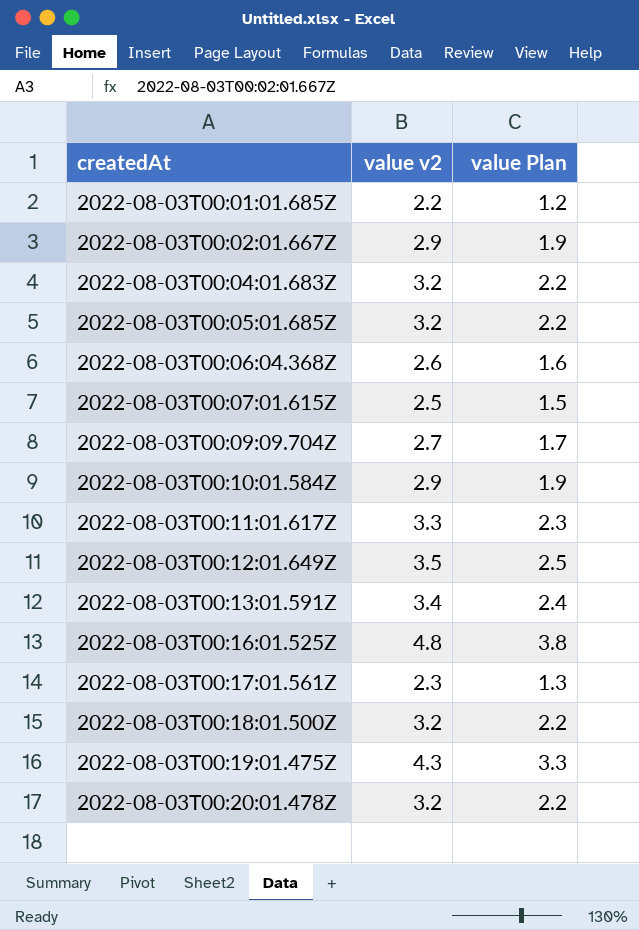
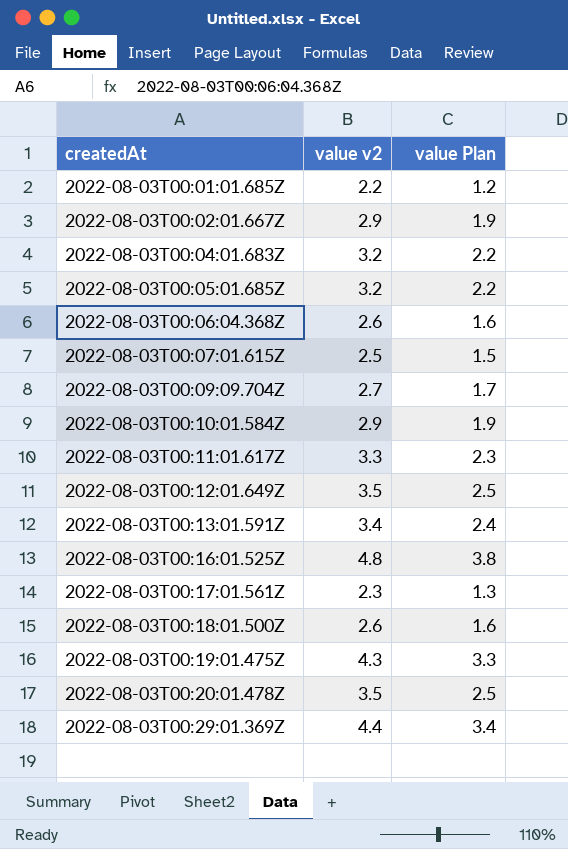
2022-08-03T00:18:01.500Z | value v2: 3.2 -> 2.6
2022-08-03T00:18:01.500Z | value Plan: 2.2 -> 1.6
2022-08-03T00:20:01.478Z | value v2: 3.2 -> 3.5
2022-08-03T00:20:01.478Z | value Plan: 2.2 -> 2.5
row 2022-08-03T00:29:01.369Z: none -> 4.4 | 3.4

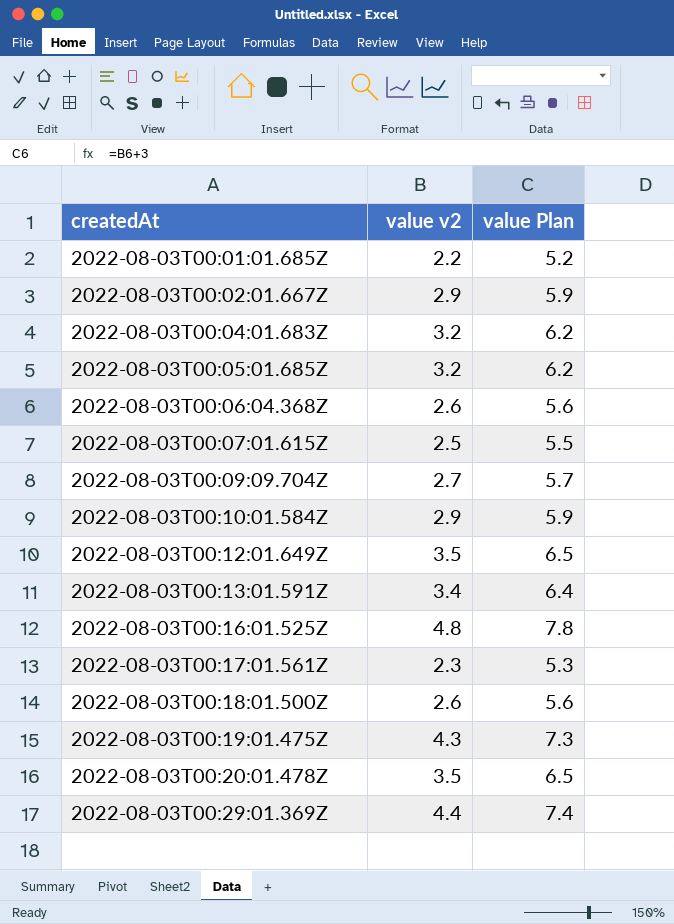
column value Plan | formula: [value v2] - 1 -> [value v2] + 3
row 2022-08-03T00:11:01.617Z: 3.3 | 2.3 -> none

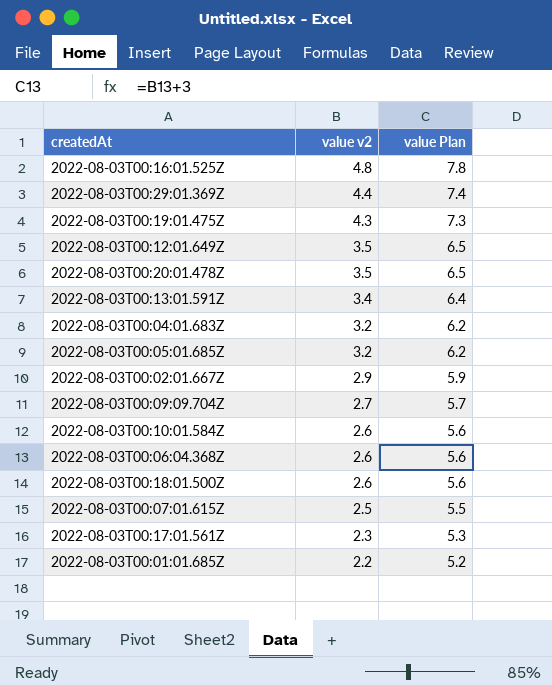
row order: createdAt ascending -> value v2 descending
2022-08-03T00:10:01.584Z | value v2: 2.9 -> 2.6
2022-08-03T00:10:01.584Z | value Plan: 5.9 -> 5.6

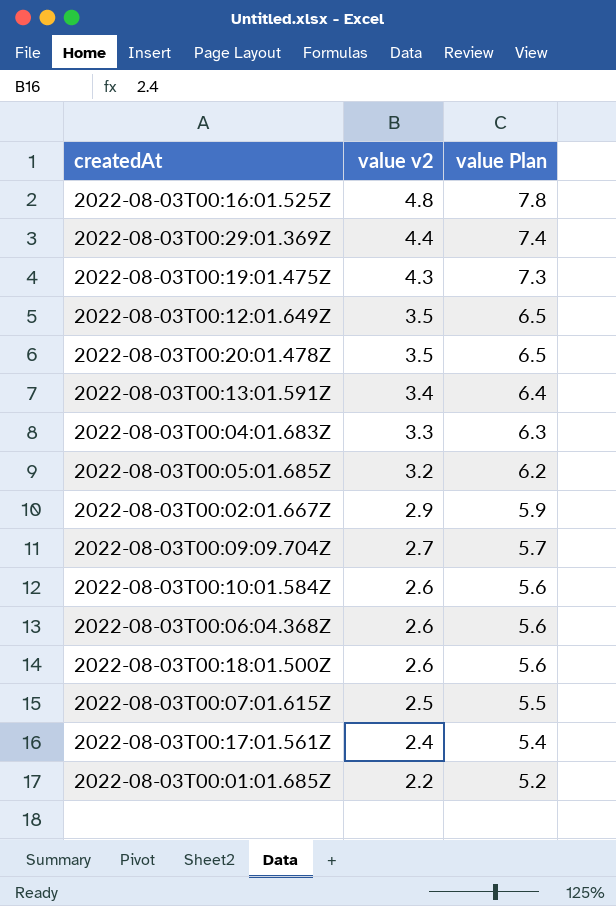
2022-08-03T00:04:01.683Z | value v2: 3.2 -> 3.3
2022-08-03T00:04:01.683Z | value Plan: 6.2 -> 6.3
2022-08-03T00:17:01.561Z | value v2: 2.3 -> 2.4
2022-08-03T00:17:01.561Z | value Plan: 5.3 -> 5.4

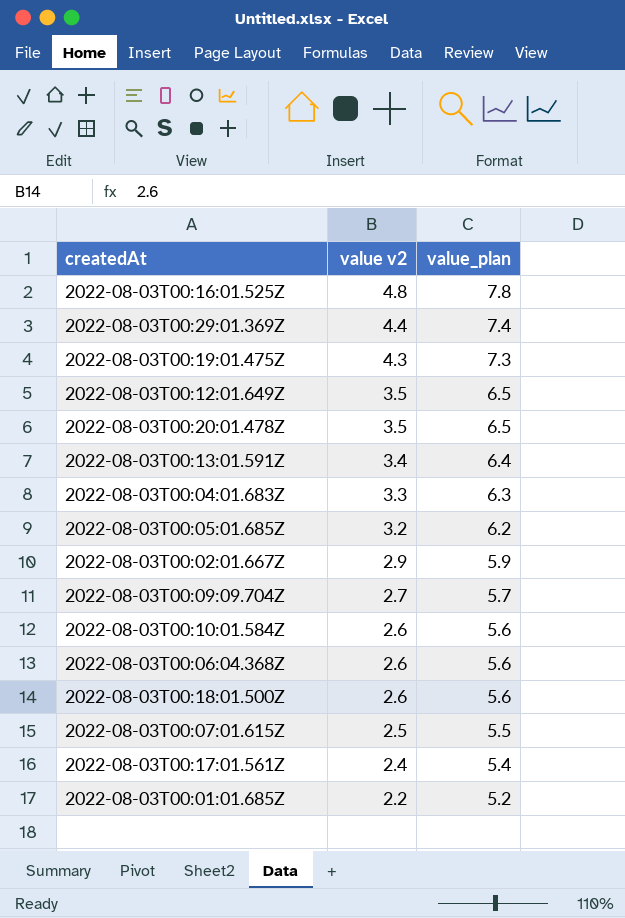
column name: value Plan -> value_plan

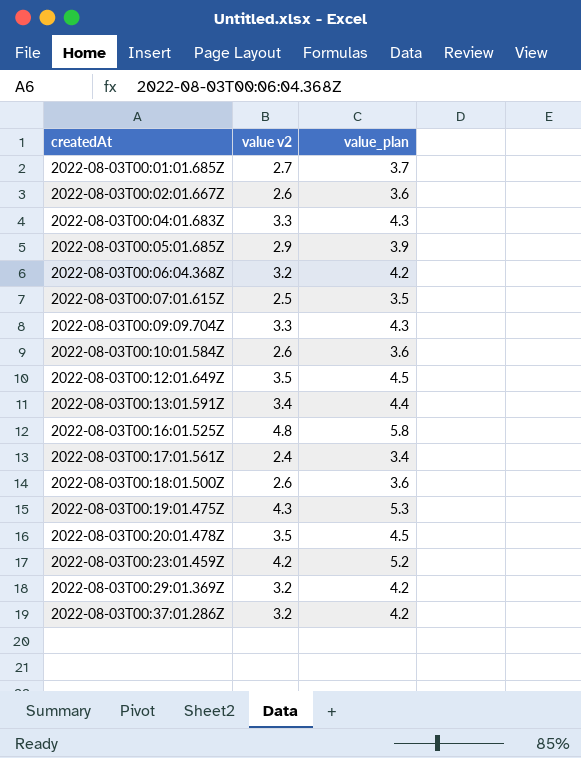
row order: value v2 descending -> createdAt ascending
column value_plan | formula: [value v2] + 3 -> [value v2] + 1
2022-08-03T00:01:01.685Z | value v2: 2.2 -> 2.7
2022-08-03T00:02:01.667Z | value v2: 2.9 -> 2.6
2022-08-03T00:05:01.685Z | value v2: 3.2 -> 2.9
2022-08-03T00:06:04.368Z | value v2: 2.6 -> 3.2
2022-08-03T00:09:09.704Z | value v2: 2.7 -> 3.3
row 2022-08-03T00:23:01.459Z: none -> 4.2 | 5.2
2022-08-03T00:29:01.369Z | value v2: 4.4 -> 3.2
row 2022-08-03T00:37:01.286Z: none -> 3.2 | 4.2

